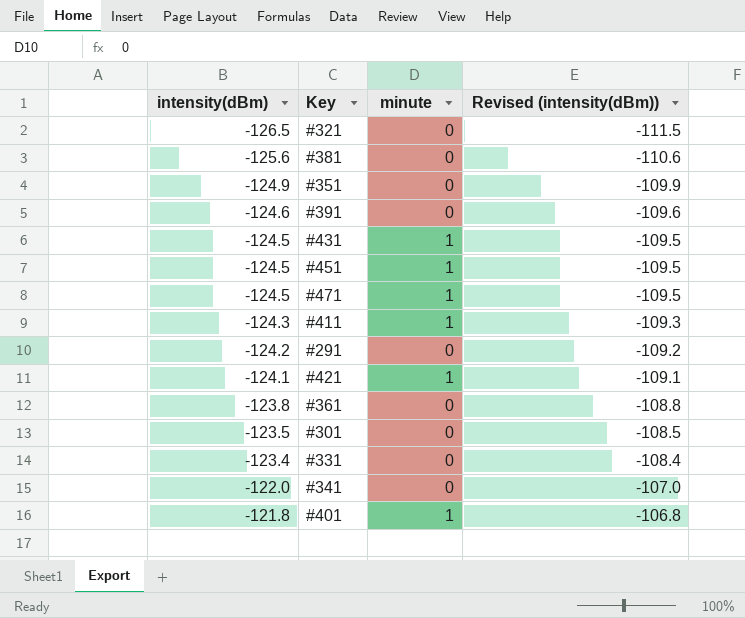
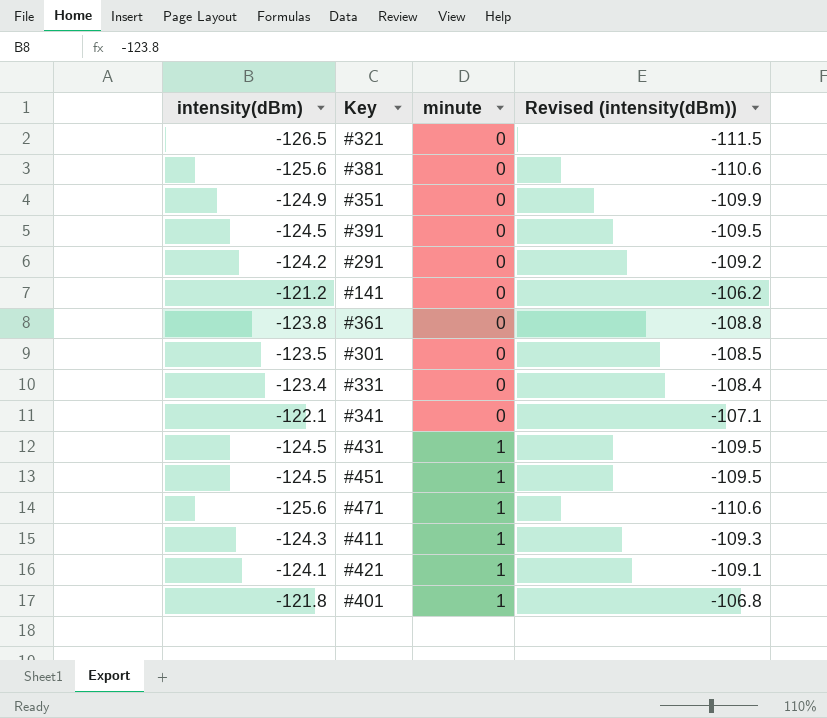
row order: intensity(dBm) ascending -> minute ascending
#391 | intensity(dBm): -124.6 -> -124.5
#391 | Revised (intensity(dBm)): -109.6 -> -109.5
row #141: none -> -121.2 | 0 | -106.2
#341 | intensity(dBm): -122.0 -> -122.1
#341 | Revised (intensity(dBm)): -107.0 -> -107.1
#471 | intensity(dBm): -124.5 -> -125.6
#471 | Revised (intensity(dBm)): -109.5 -> -110.6

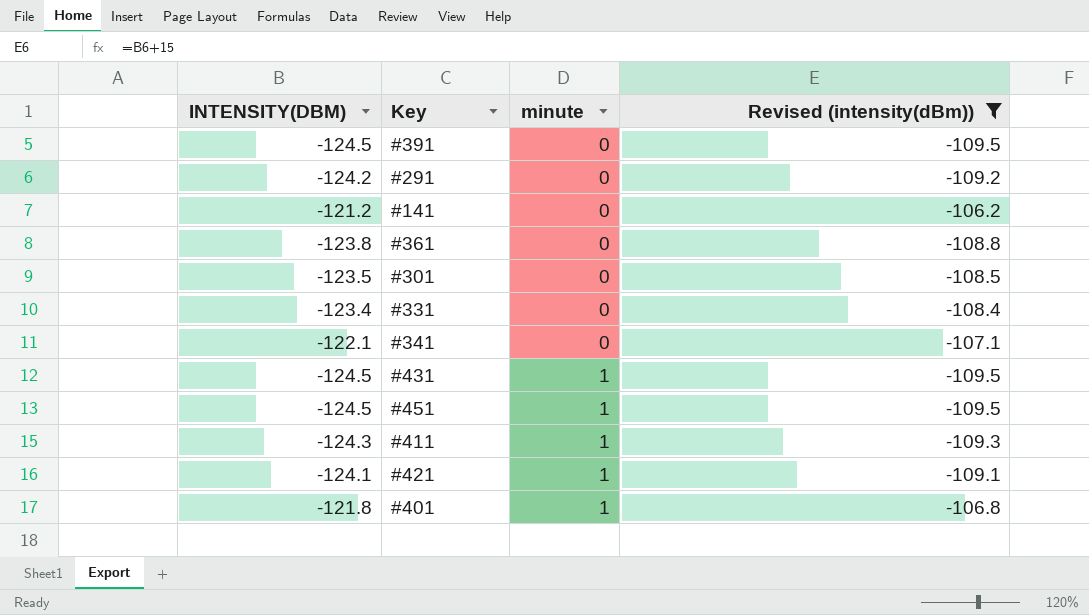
filter: none -> Revised (intensity(dBm)) >= -109.5
column name: intensity(dBm) -> INTENSITY(DBM)

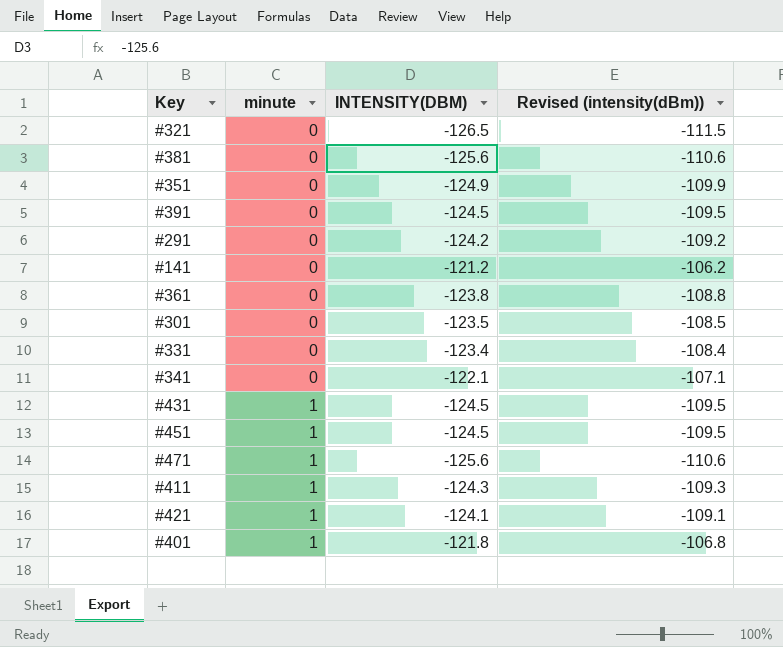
filter: Revised (intensity(dBm)) >= -109.5 -> none
column INTENSITY(DBM) | position: 1 -> 3

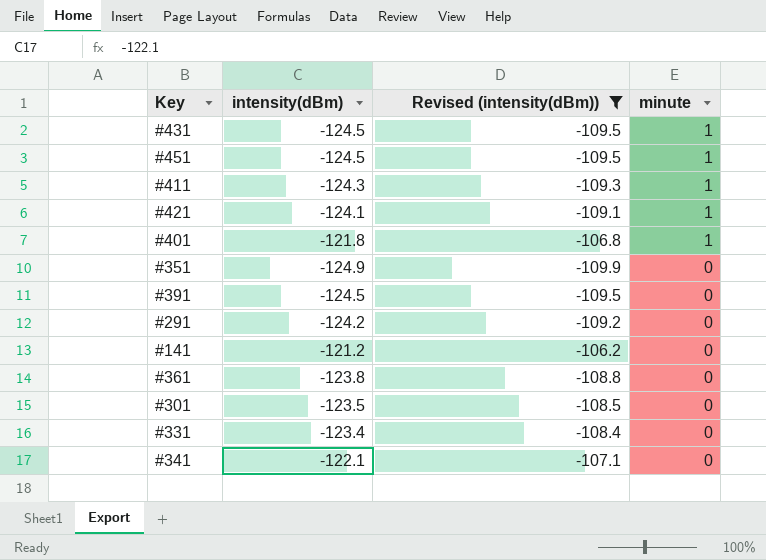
filter: none -> Revised (intensity(dBm)) >= -109.9
row order: minute ascending -> minute descending
column name: INTENSITY(DBM) -> intensity(dBm)
column minute | position: 2 -> 4

